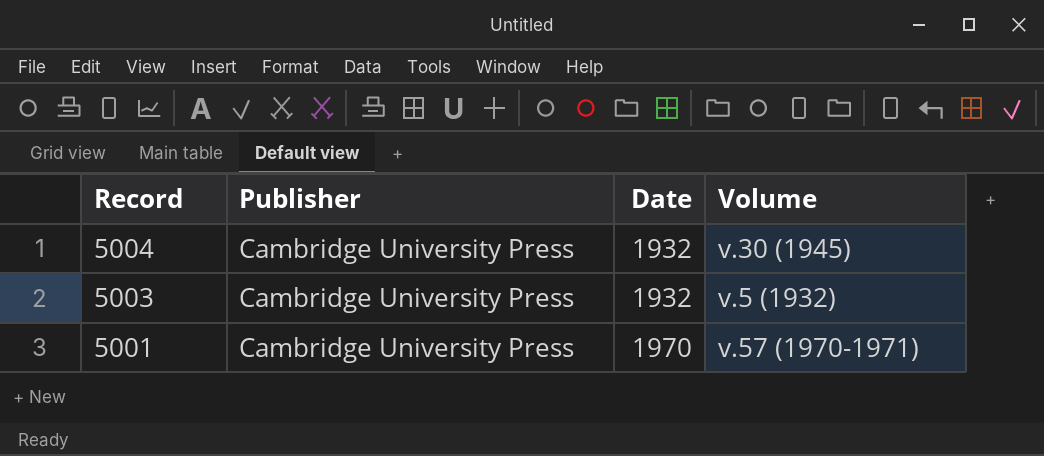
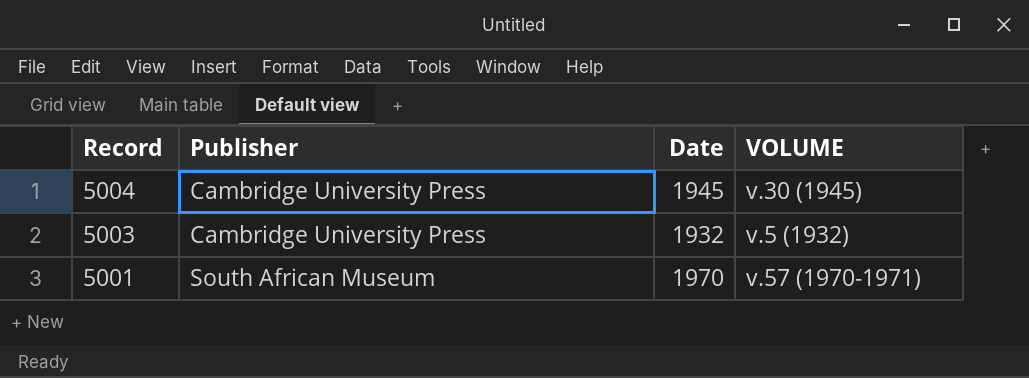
column name: Volume -> VOLUME
5004 | Date: 1932 -> 1945
5001 | Publisher: Cambridge University Press -> South African Museum

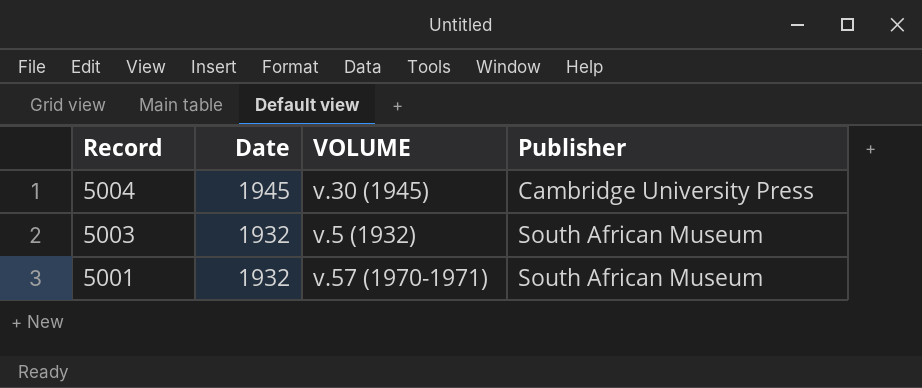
column Publisher | position: 2 -> 4
5003 | Publisher: Cambridge University Press -> South African Museum
5001 | Date: 1970 -> 1932

